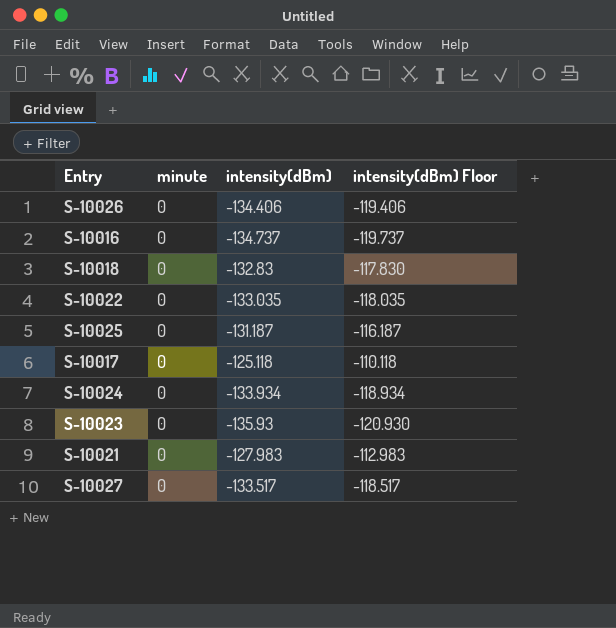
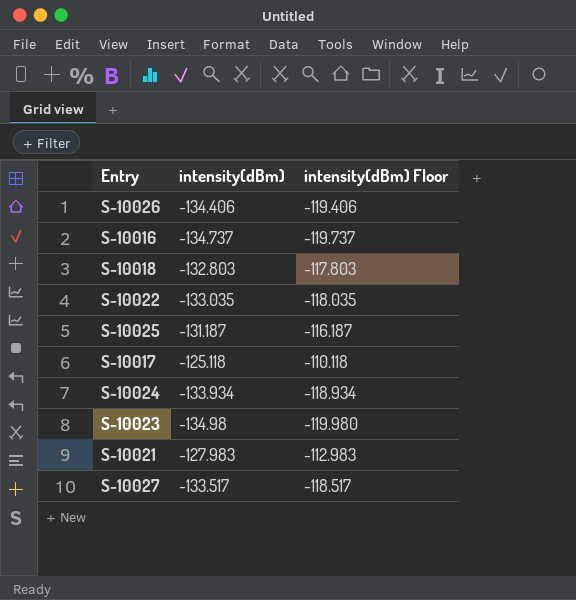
column minute | position: 2 -> none
S-10018 | intensity(dBm): -132.83 -> -132.803
S-10018 | intensity(dBm) Floor: -117.830 -> -117.803
S-10023 | intensity(dBm): -135.93 -> -134.98
S-10023 | intensity(dBm) Floor: -120.930 -> -119.980

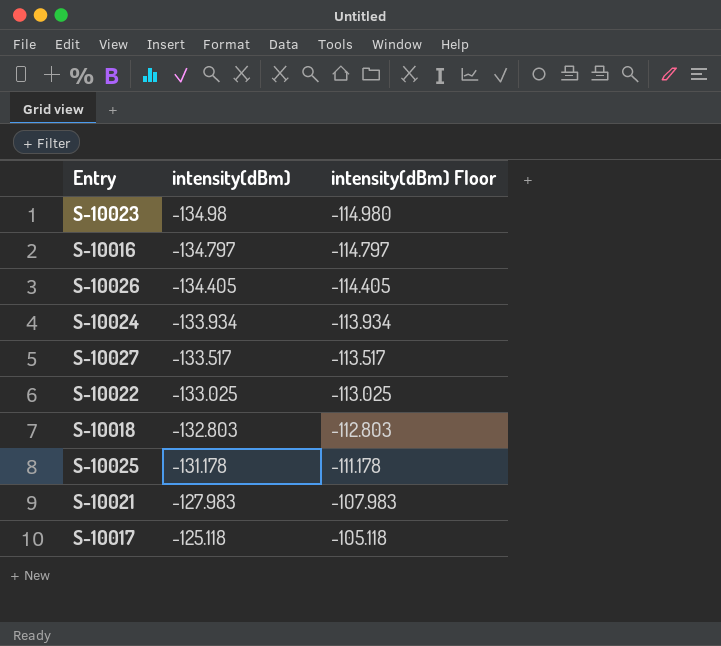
row order: none -> intensity(dBm) ascending
column intensity(dBm) Floor | formula: [intensity(dBm)] + 15 -> [intensity(dBm)] + 20
S-10016 | intensity(dBm): -134.737 -> -134.797
S-10026 | intensity(dBm): -134.406 -> -134.405
S-10022 | intensity(dBm): -133.035 -> -133.025
S-10025 | intensity(dBm): -131.187 -> -131.178

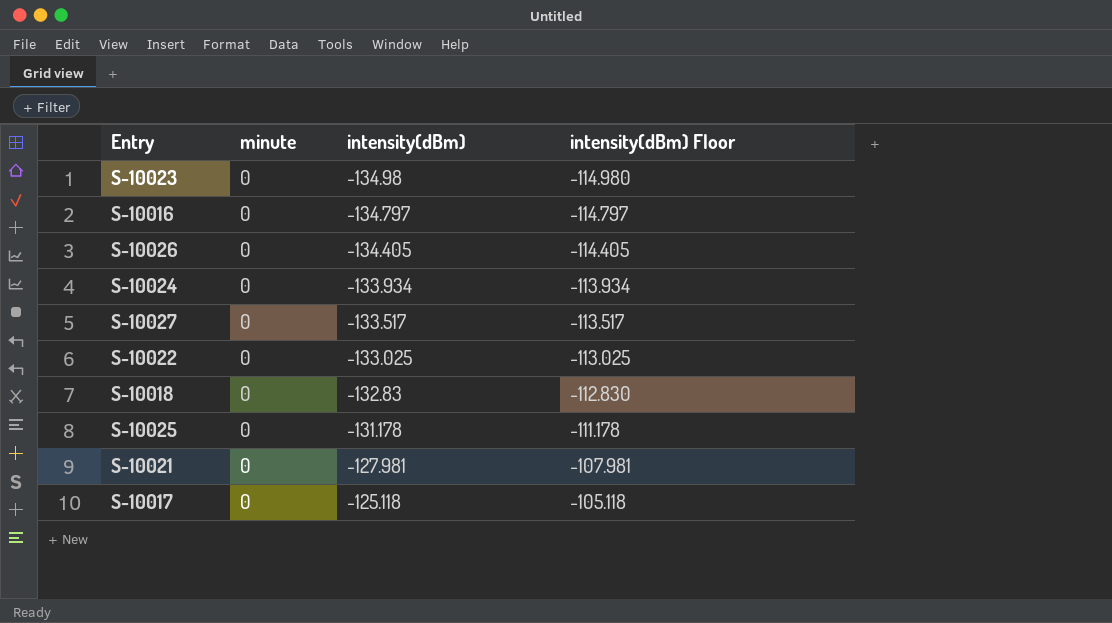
column minute | position: none -> 2
S-10018 | intensity(dBm): -132.803 -> -132.83
S-10018 | intensity(dBm) Floor: -112.803 -> -112.830
S-10021 | intensity(dBm): -127.983 -> -127.981
S-10021 | intensity(dBm) Floor: -107.983 -> -107.981

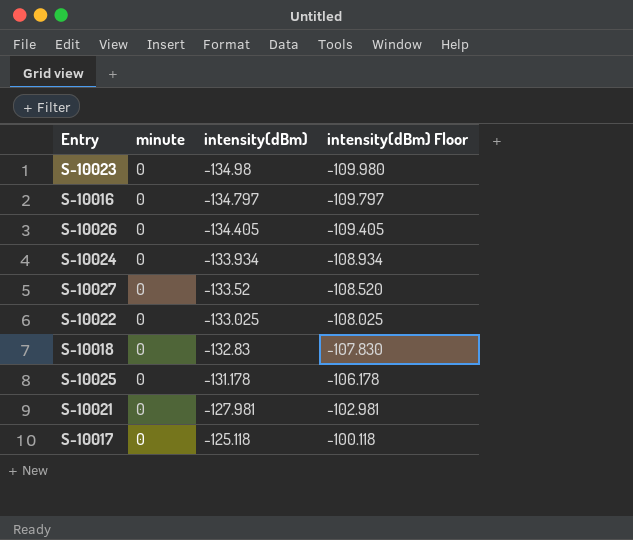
column intensity(dBm) Floor | formula: [intensity(dBm)] + 20 -> [intensity(dBm)] + 25
S-10027 | intensity(dBm): -133.517 -> -133.52

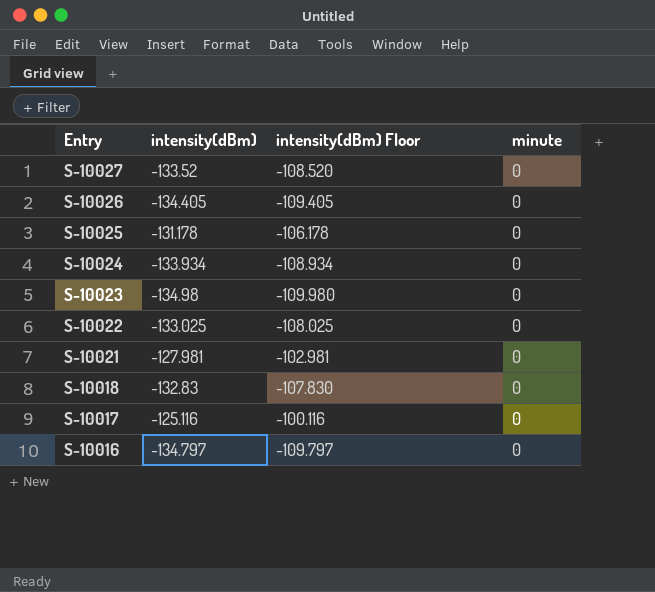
row order: intensity(dBm) ascending -> Entry descending
column minute | position: 2 -> 4
S-10017 | intensity(dBm): -125.118 -> -125.116
S-10017 | intensity(dBm) Floor: -100.118 -> -100.116

